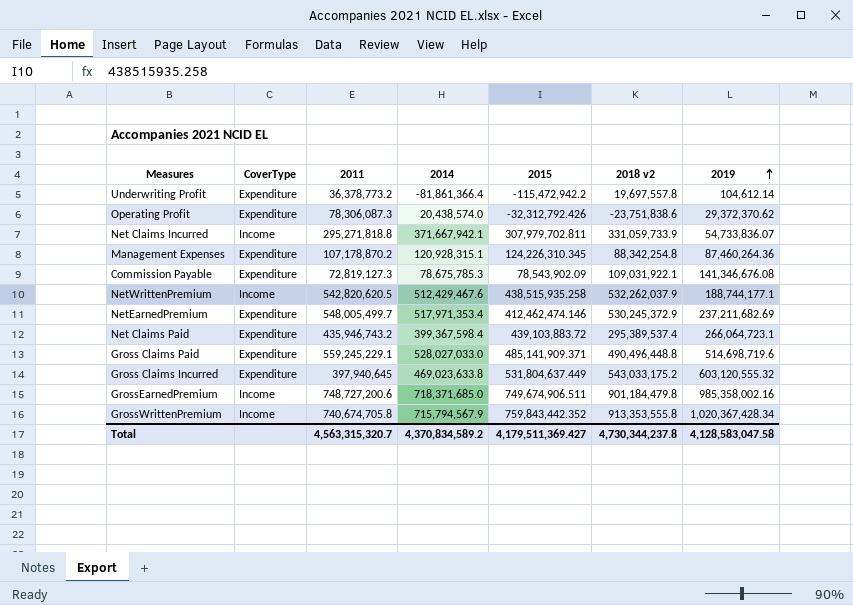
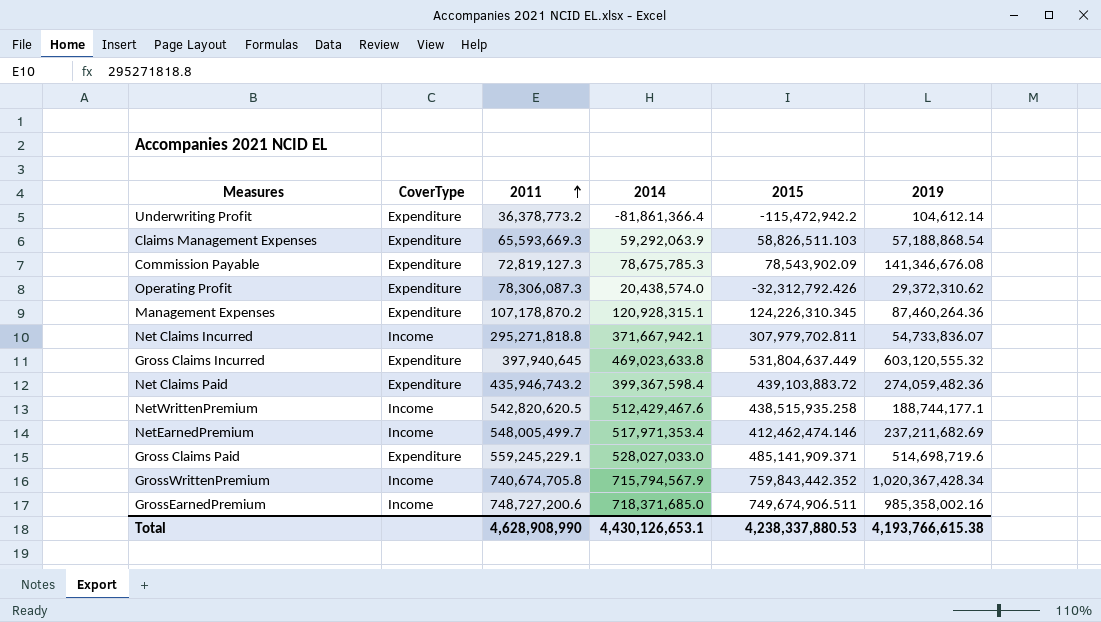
row order: 2019 ascending -> 2011 ascending
column 2018 v2 | position: 6 -> none
row Claims Management Expenses: none -> Expenditure | 65,593,669.3 | 59,292,063.9 | 58,826,511.103 | 57,188,868.54
Operating Profit | 2019: 29,372,370.62 -> 29,372,310.62
Net Claims Paid | 2019: 266,064,723.1 -> 274,059,482.36
NetEarnedPremium | CoverType: Expenditure -> Income
Total | 2011: 4,563,315,320.7 -> 4,628,908,990
Total | 2014: 4,370,834,589.2 -> 4,430,126,653.1
Total | 2015: 4,179,511,369.427 -> 4,238,337,880.53
Total | 2019: 4,128,583,047.58 -> 4,193,766,615.38

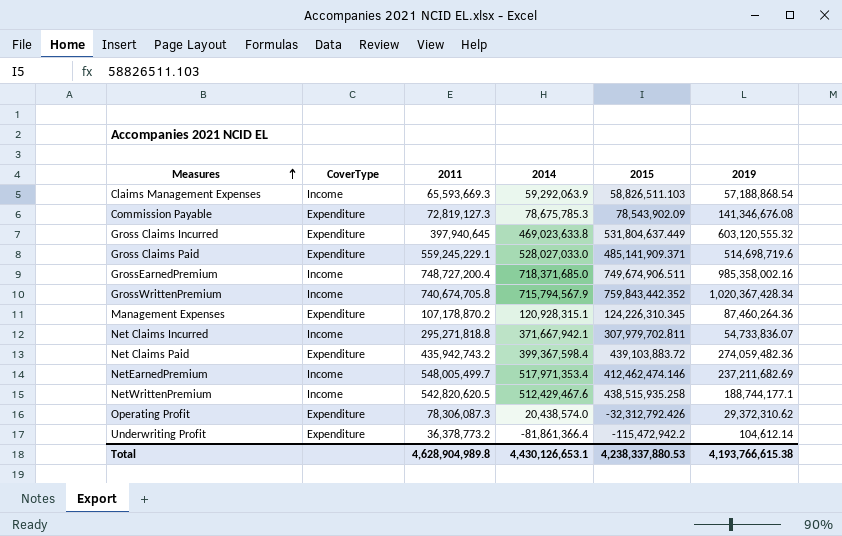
row order: 2011 ascending -> Measures ascending
Claims Management Expenses | CoverType: Expenditure -> Income
GrossEarnedPremium | 2011: 748,727,200.6 -> 748,727,200.4
Net Claims Paid | 2011: 435,946,743.2 -> 435,942,743.2
Total | 2011: 4,628,908,990 -> 4,628,904,989.8

